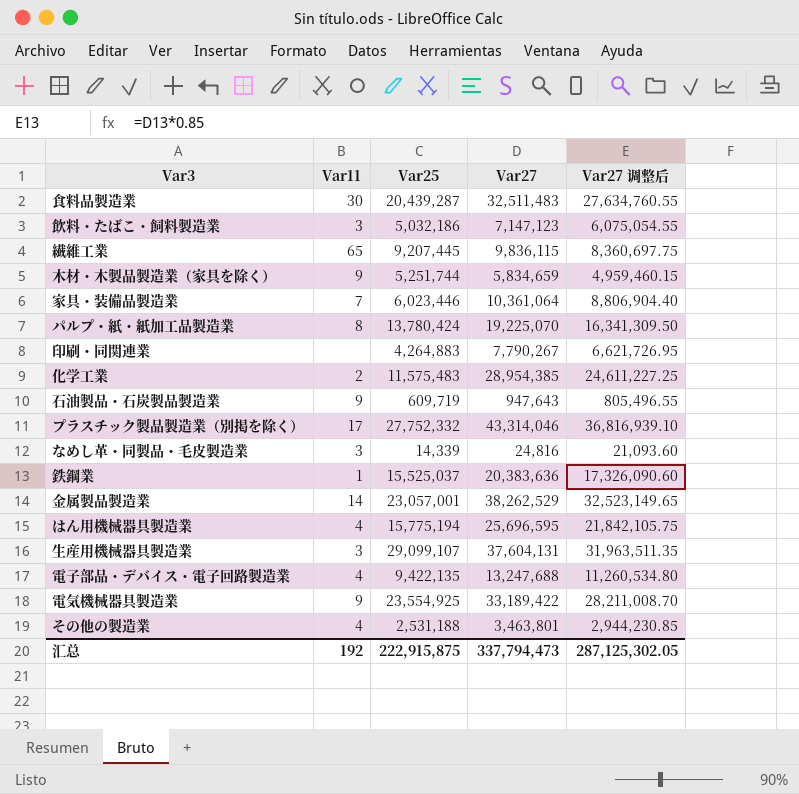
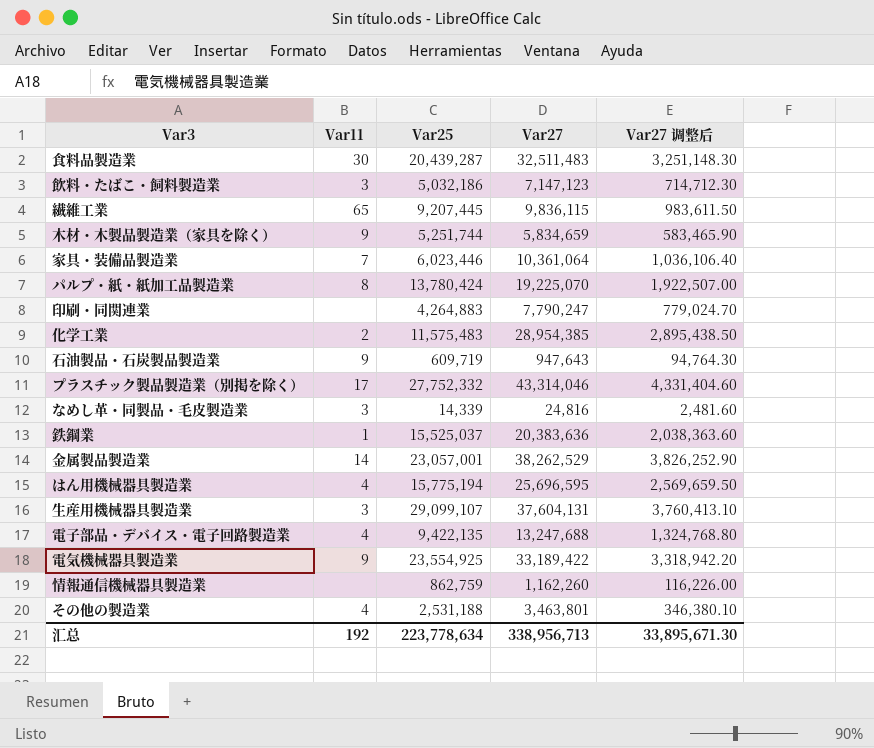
column Var27 调整后 | formula: [Var27] * 0.85 -> [Var27] * 0.1
印刷・同関連業 | Var27: 7,790,267 -> 7,790,247
row 情報通信機械器具製造業: none -> none | 862,759 | 1,162,260 | 116,226.00
汇总 | Var25: 222,915,875 -> 223,778,634
汇总 | Var27: 337,794,473 -> 338,956,713
汇总 | Var27 调整后: 287,125,302.05 -> 33,895,671.30

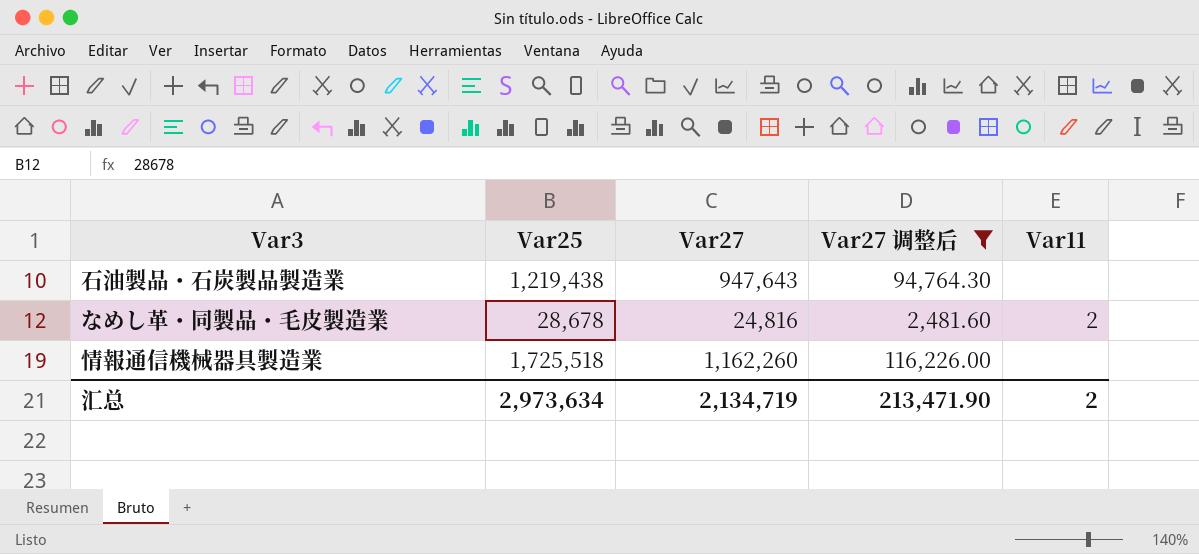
filter: none -> Var27 调整后 <= 116,226.00
column Var11 | position: 2 -> 5
石油製品・石炭製品製造業 | Var25: 609,719 -> 1,219,438
石油製品・石炭製品製造業 | Var11: 9 -> none
なめし革・同製品・毛皮製造業 | Var25: 14,339 -> 28,678
なめし革・同製品・毛皮製造業 | Var11: 3 -> 2
情報通信機械器具製造業 | Var25: 862,759 -> 1,725,518
汇总 | Var25: 223,778,634 -> 2,973,634
汇总 | Var27: 338,956,713 -> 2,134,719
汇总 | Var27 调整后: 33,895,671.30 -> 213,471.90
汇总 | Var11: 192 -> 2

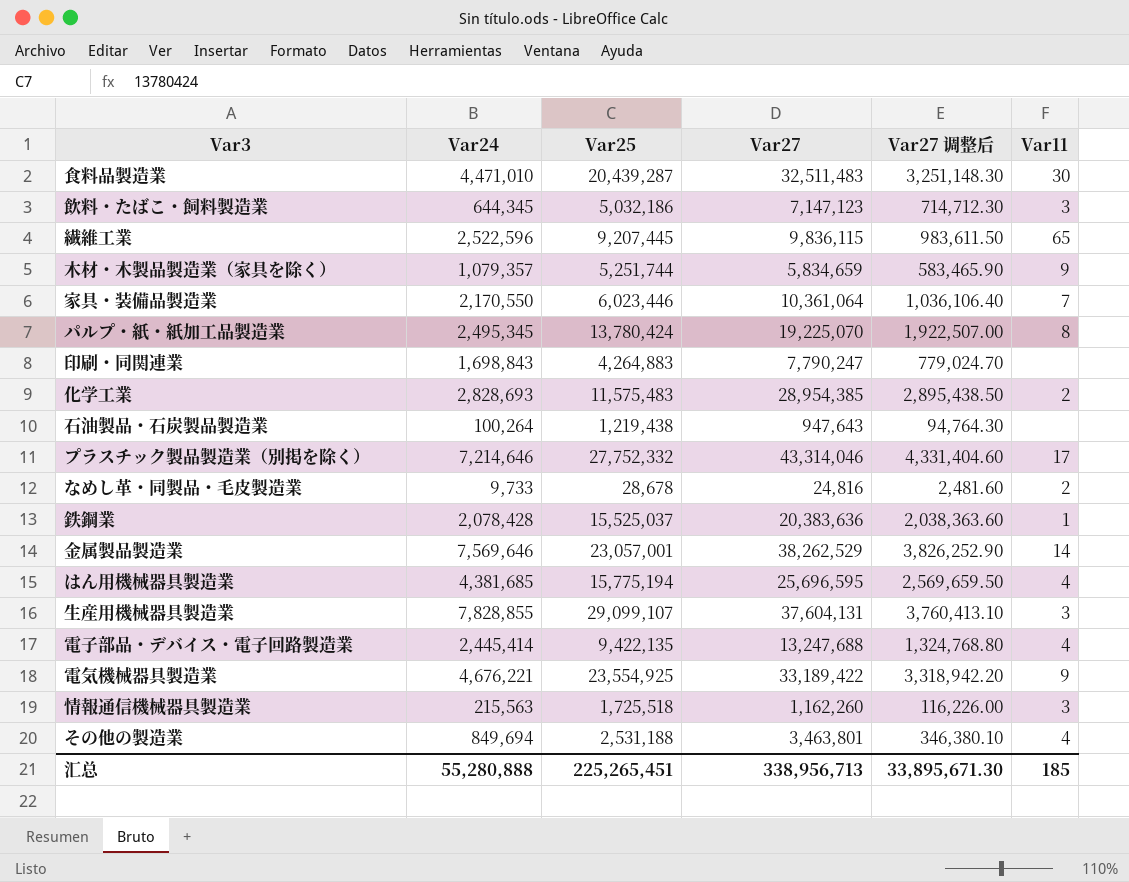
filter: Var27 调整后 <= 116,226.00 -> none
column Var24 | position: none -> 2
情報通信機械器具製造業 | Var11: none -> 3
汇总 | Var25: 2,973,634 -> 225,265,451
汇总 | Var27: 2,134,719 -> 338,956,713
汇总 | Var27 调整后: 213,471.90 -> 33,895,671.30
汇总 | Var11: 2 -> 185

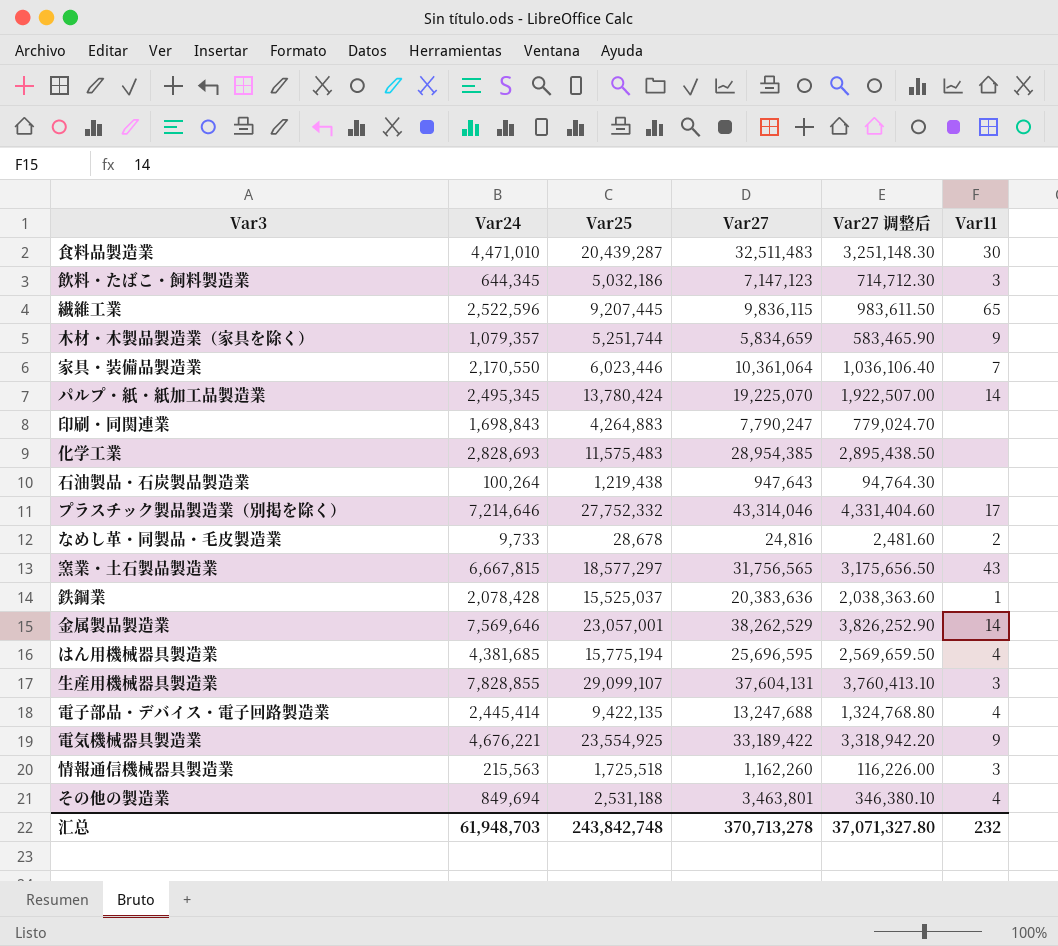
パルプ・紙・紙加工品製造業 | Var11: 8 -> 14
化学工業 | Var11: 2 -> none
row 窯業・土石製品製造業: none -> 6,667,815 | 18,577,297 | 31,756,565 | 3,175,656.50 | 43
汇总 | Var24: 55,280,888 -> 61,948,703
汇总 | Var25: 225,265,451 -> 243,842,748
汇总 | Var27: 338,956,713 -> 370,713,278
汇总 | Var27 调整后: 33,895,671.30 -> 37,071,327.80
汇总 | Var11: 185 -> 232

